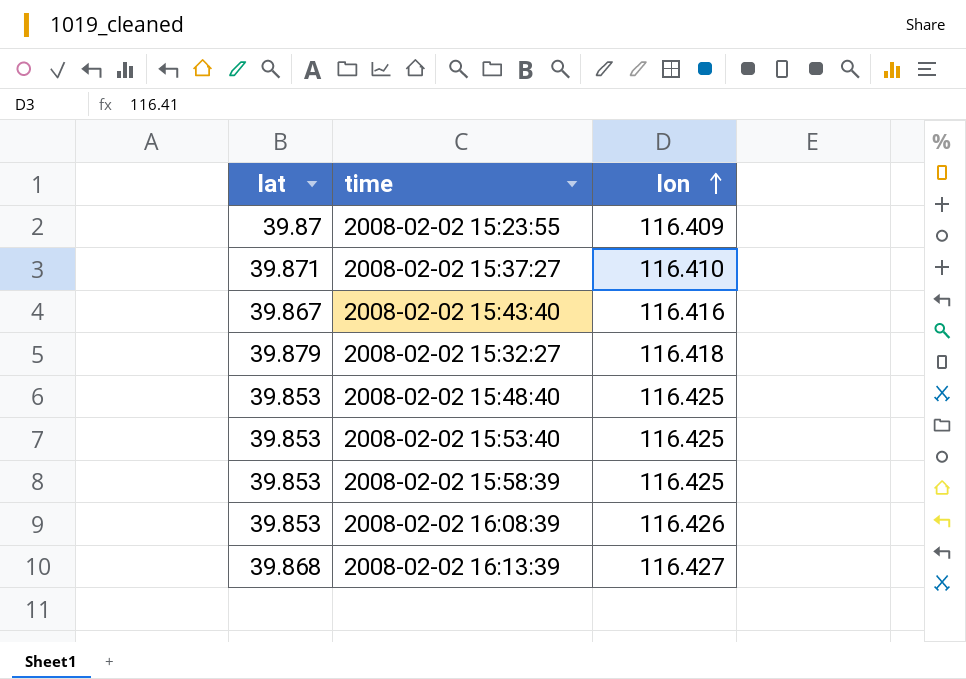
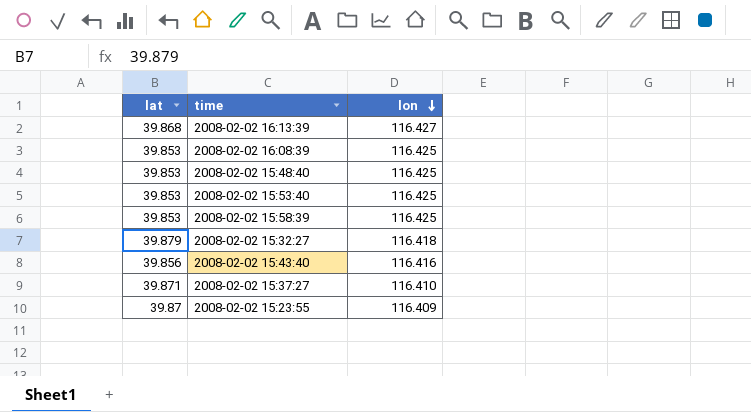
row order: lon ascending -> lon descending
2008-02-02 16:08:39 | lon: 116.426 -> 116.425
2008-02-02 15:43:40 | lat: 39.867 -> 39.856

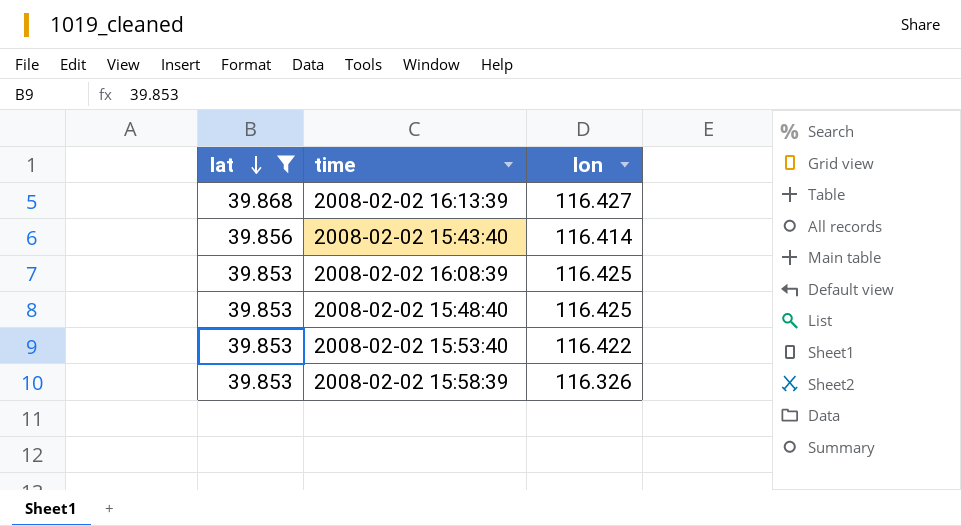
filter: none -> lat <= 39.868
row order: lon descending -> lat descending
2008-02-02 15:43:40 | lon: 116.416 -> 116.414
2008-02-02 15:53:40 | lon: 116.425 -> 116.422
2008-02-02 15:58:39 | lon: 116.425 -> 116.326

